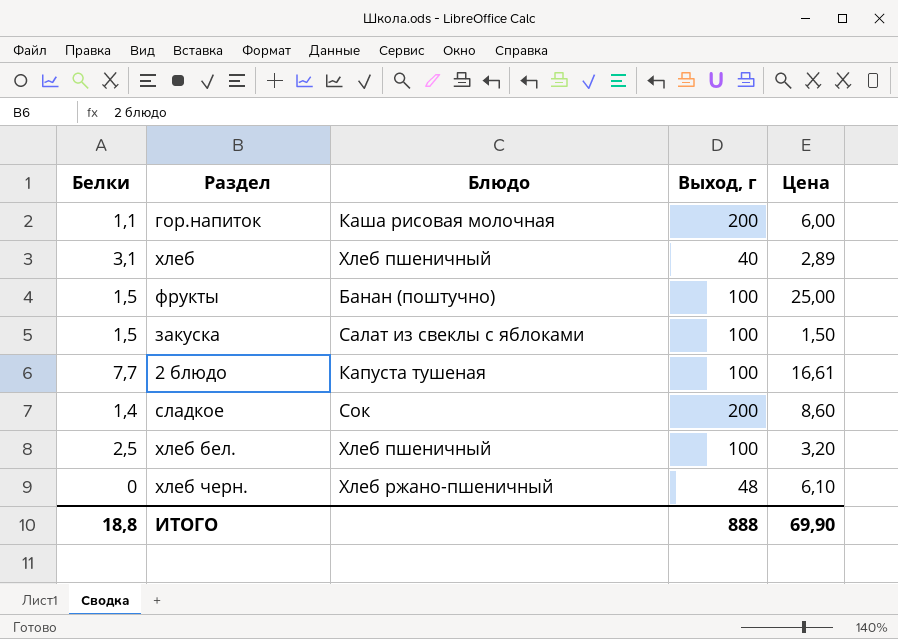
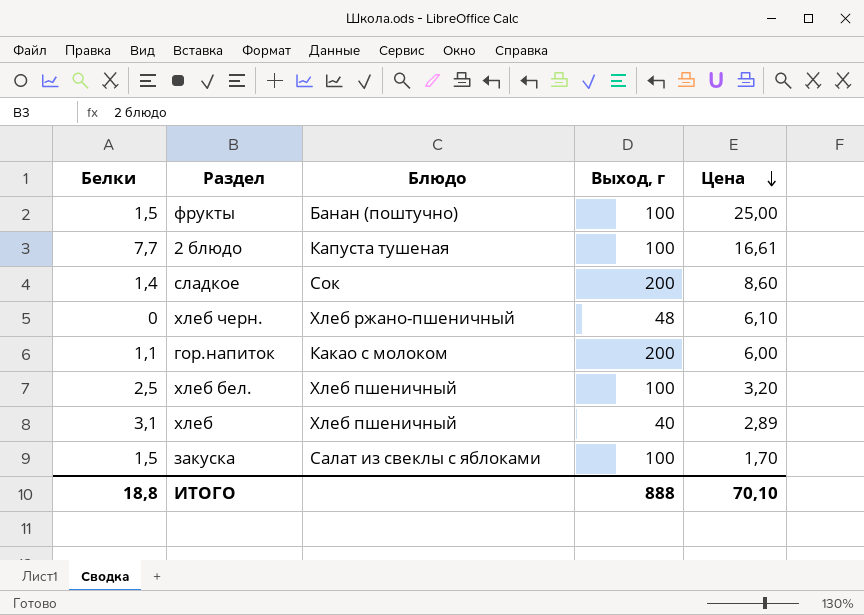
row order: none -> Цена descending
гор.напиток | Блюдо: Каша рисовая молочная -> Какао с молоком
закуска | Цена: 1,50 -> 1,70
ИТОГО | Цена: 69,90 -> 70,10

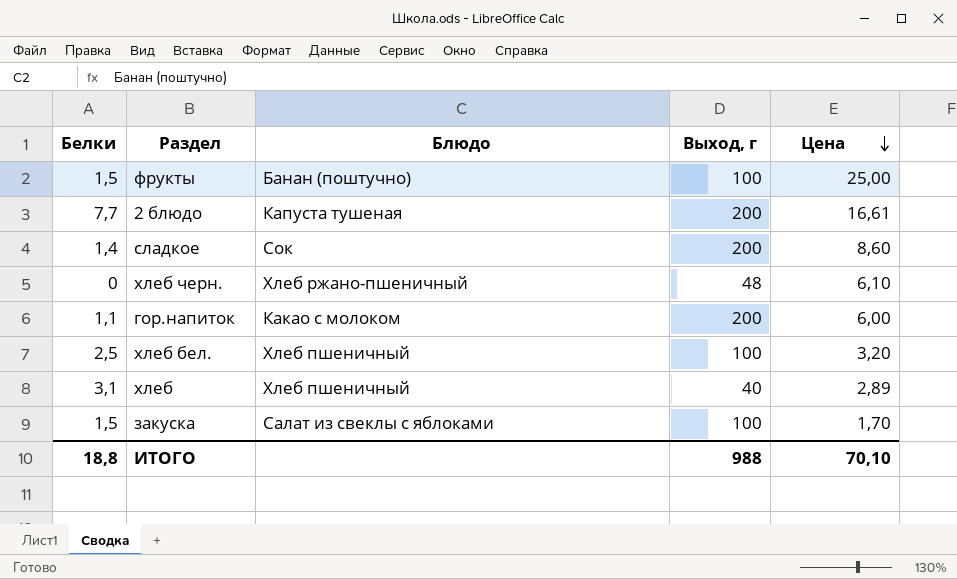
2 блюдо | Выход, г: 100 -> 200
ИТОГО | Выход, г: 888 -> 988

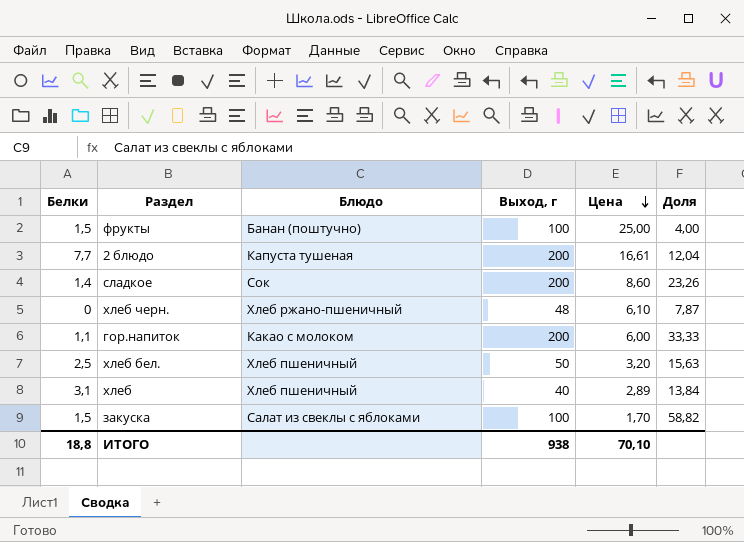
column Доля | formula: none -> [Выход, г] / [Цена]
хлеб бел. | Выход, г: 100 -> 50
ИТОГО | Выход, г: 988 -> 938

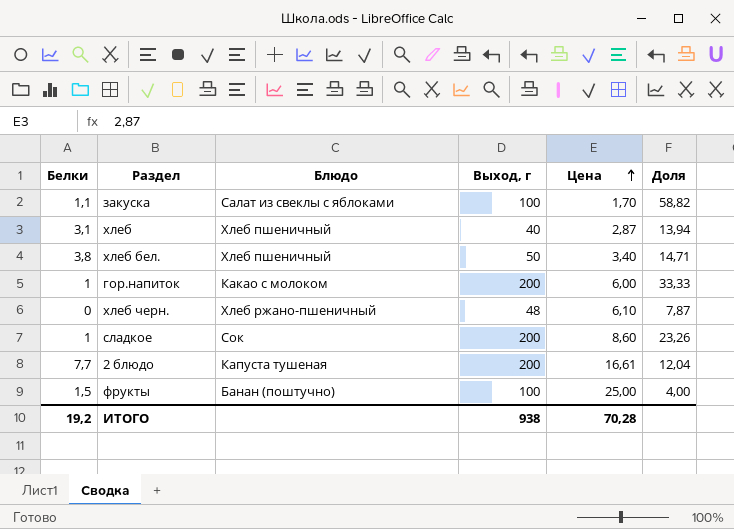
row order: Цена descending -> Цена ascending
закуска | Белки: 1,5 -> 1,1
хлеб | Цена: 2,89 -> 2,87
хлеб | Доля: 13,84 -> 13,94
хлеб бел. | Белки: 2,5 -> 3,8
хлеб бел. | Цена: 3,20 -> 3,40
хлеб бел. | Доля: 15,63 -> 14,71
гор.напиток | Белки: 1,1 -> 1
сладкое | Белки: 1,4 -> 1
ИТОГО | Белки: 18,8 -> 19,2
ИТОГО | Цена: 70,10 -> 70,28

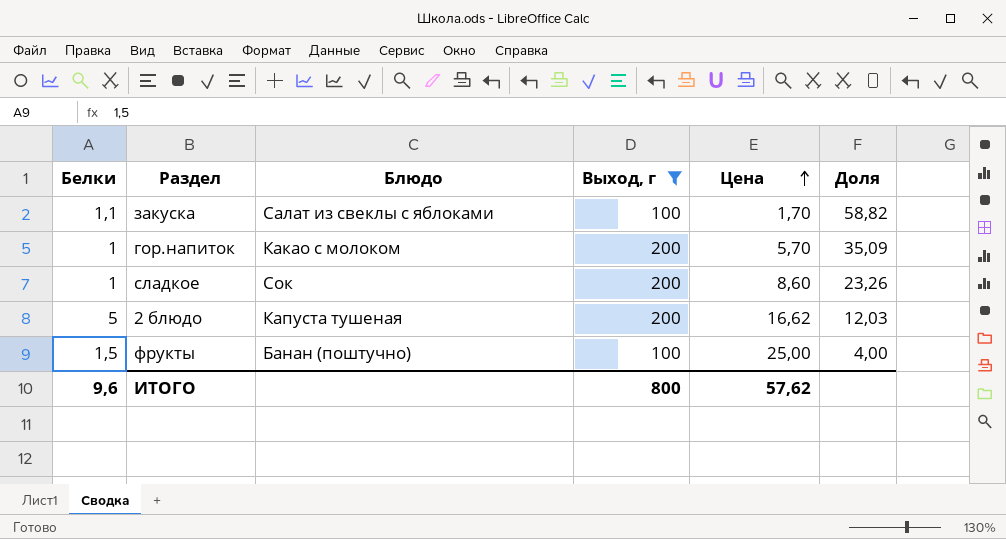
filter: none -> Выход, г >= 100
гор.напиток | Цена: 6,00 -> 5,70
гор.напиток | Доля: 33,33 -> 35,09
2 блюдо | Белки: 7,7 -> 5
2 блюдо | Цена: 16,61 -> 16,62
2 блюдо | Доля: 12,04 -> 12,03
ИТОГО | Белки: 19,2 -> 9,6
ИТОГО | Выход, г: 938 -> 800
ИТОГО | Цена: 70,28 -> 57,62

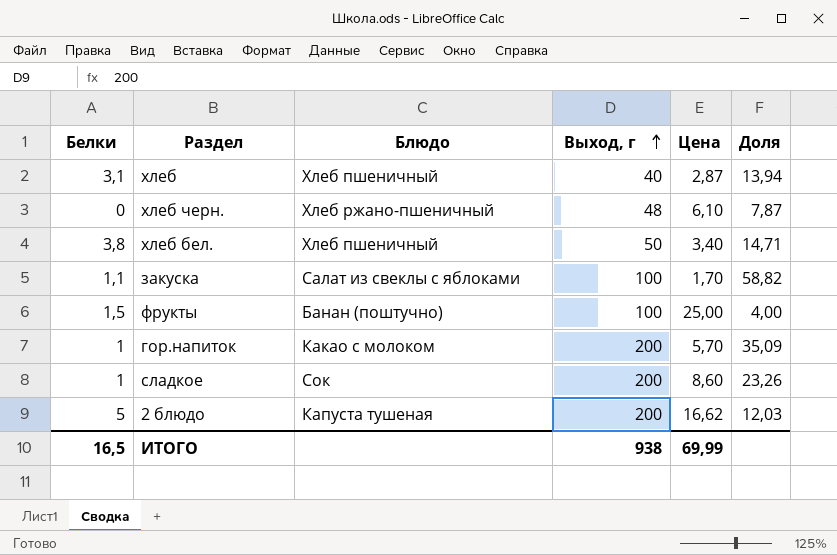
filter: Выход, г >= 100 -> none
row order: Цена ascending -> Выход, г ascending
ИТОГО | Белки: 9,6 -> 16,5
ИТОГО | Выход, г: 800 -> 938
ИТОГО | Цена: 57,62 -> 69,99

